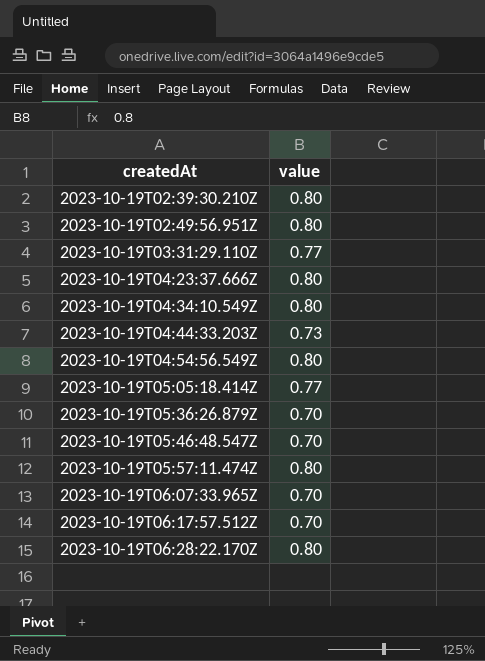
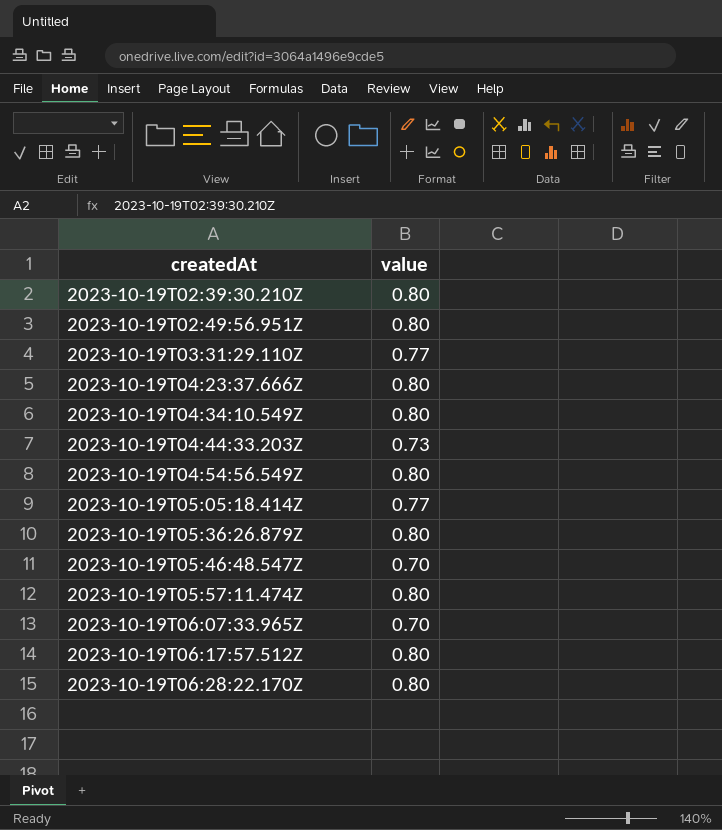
2023-10-19T05:36:26.879Z | value: 0.70 -> 0.80
2023-10-19T06:17:57.512Z | value: 0.70 -> 0.80

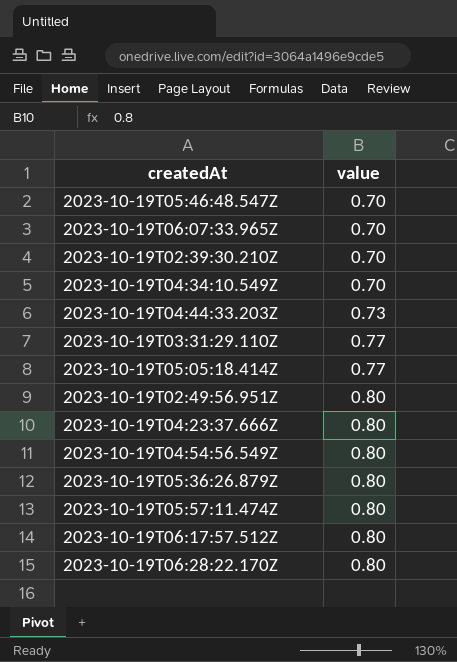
row order: createdAt ascending -> value ascending
2023-10-19T02:39:30.210Z | value: 0.80 -> 0.70
2023-10-19T04:34:10.549Z | value: 0.80 -> 0.70

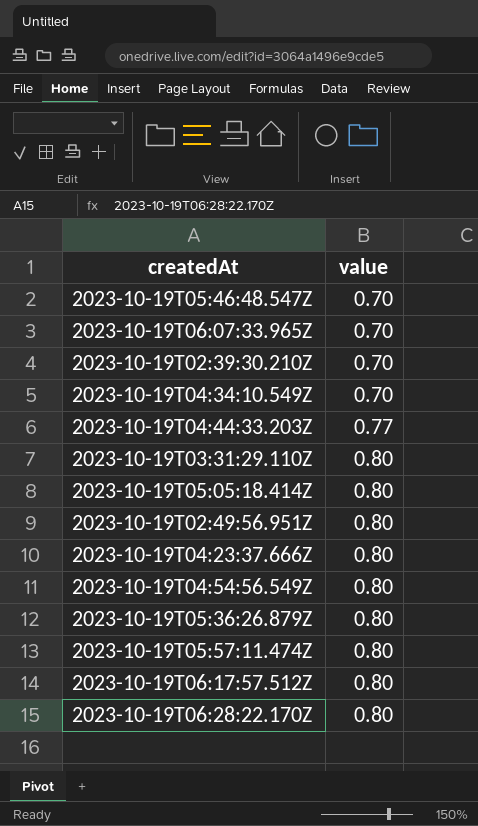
2023-10-19T04:44:33.203Z | value: 0.73 -> 0.77
2023-10-19T03:31:29.110Z | value: 0.77 -> 0.80
2023-10-19T05:05:18.414Z | value: 0.77 -> 0.80

